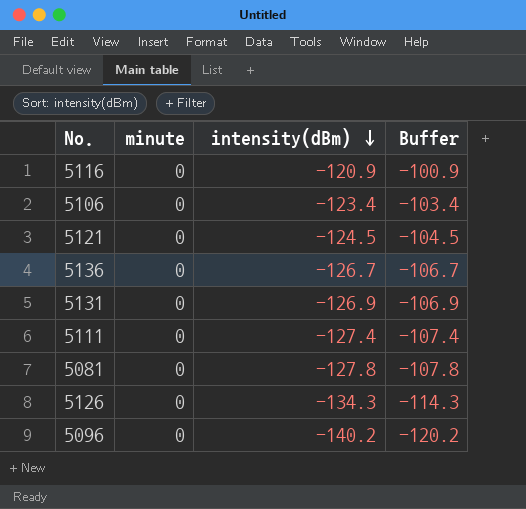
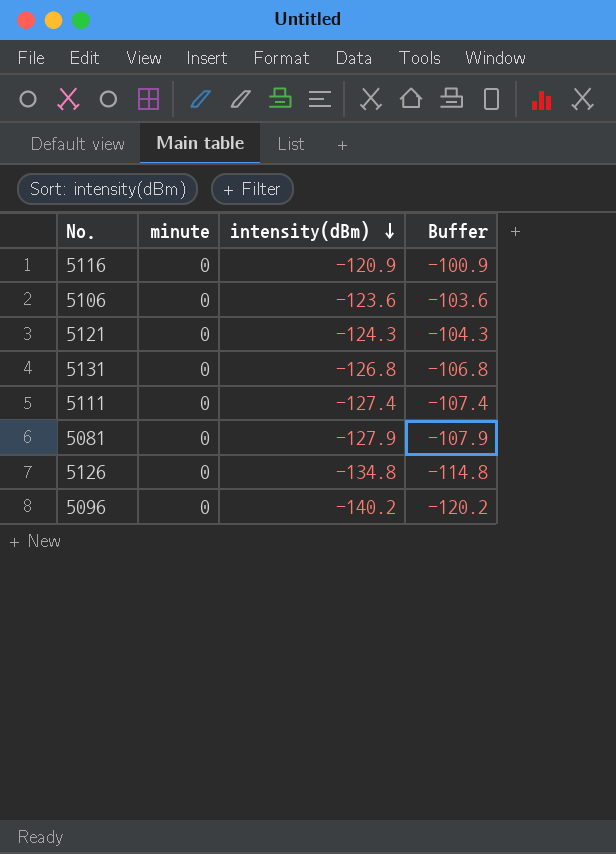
row 5136: 0 | -126.7 | -106.7 -> none
5106 | intensity(dBm): -123.4 -> -123.6
5106 | Buffer: -103.4 -> -103.6
5121 | intensity(dBm): -124.5 -> -124.3
5121 | Buffer: -104.5 -> -104.3
5131 | intensity(dBm): -126.9 -> -126.8
5131 | Buffer: -106.9 -> -106.8
5081 | intensity(dBm): -127.8 -> -127.9
5081 | Buffer: -107.8 -> -107.9
5126 | intensity(dBm): -134.3 -> -134.8
5126 | Buffer: -114.3 -> -114.8

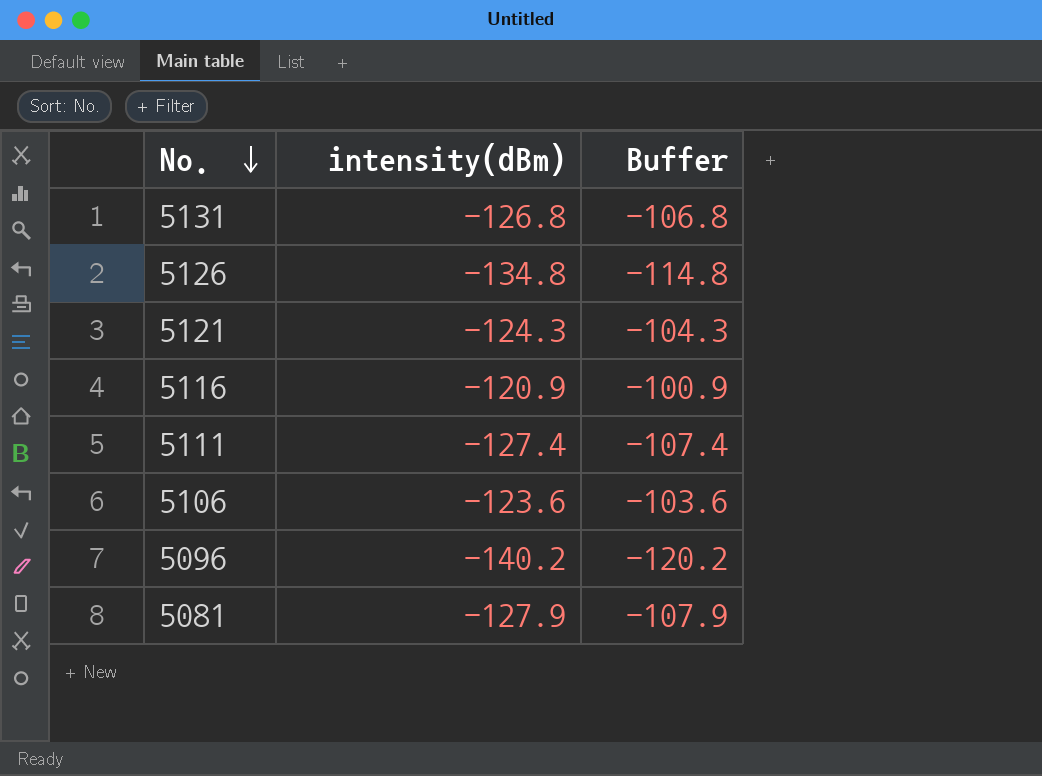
row order: intensity(dBm) descending -> No. descending
column minute | position: 2 -> none

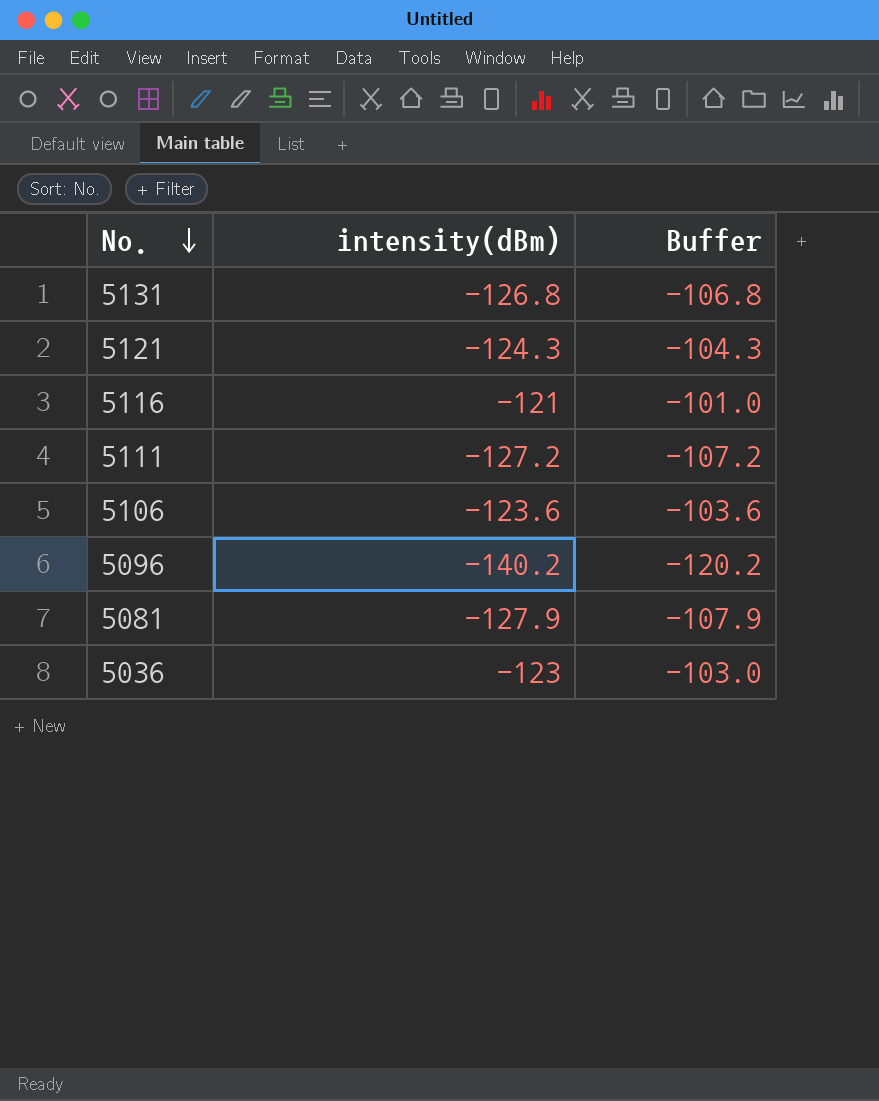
row 5126: -134.8 | -114.8 -> none
5116 | intensity(dBm): -120.9 -> -121
5116 | Buffer: -100.9 -> -101.0
5111 | intensity(dBm): -127.4 -> -127.2
5111 | Buffer: -107.4 -> -107.2
row 5036: none -> -123 | -103.0

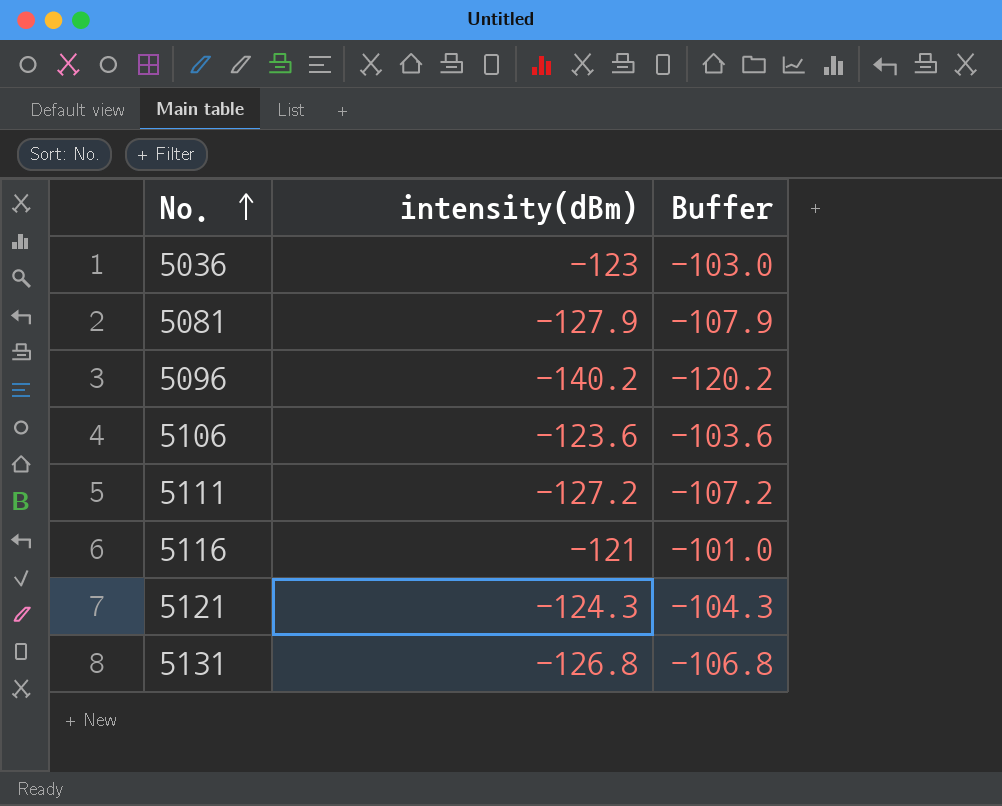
row order: No. descending -> No. ascending

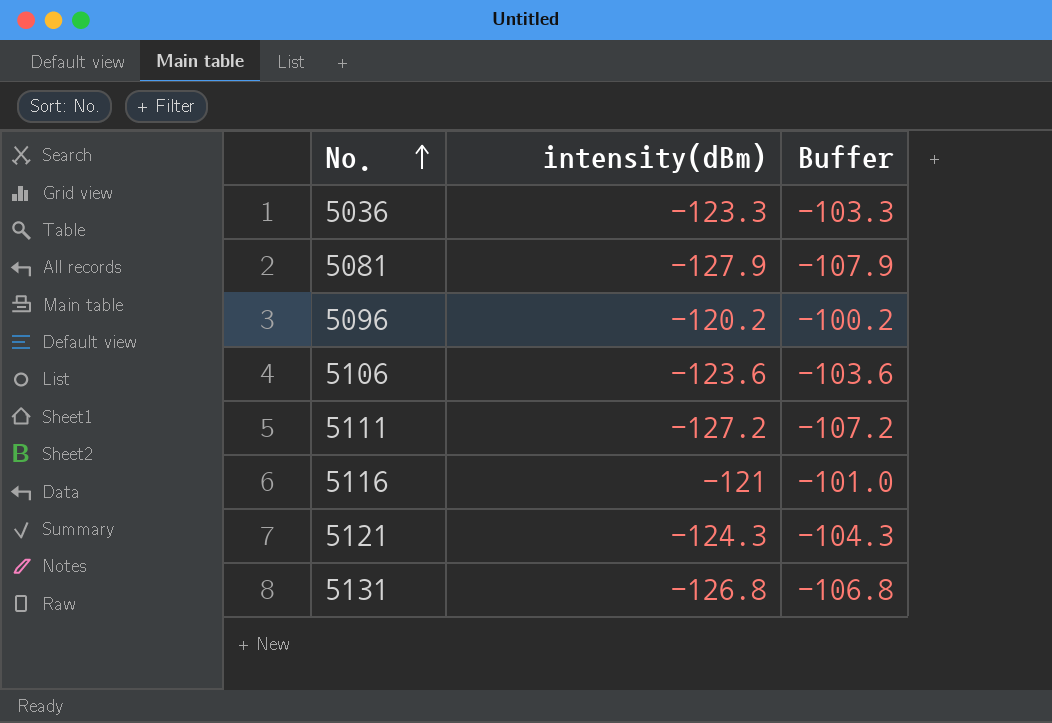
5036 | intensity(dBm): -123 -> -123.3
5036 | Buffer: -103.0 -> -103.3
5096 | intensity(dBm): -140.2 -> -120.2
5096 | Buffer: -120.2 -> -100.2

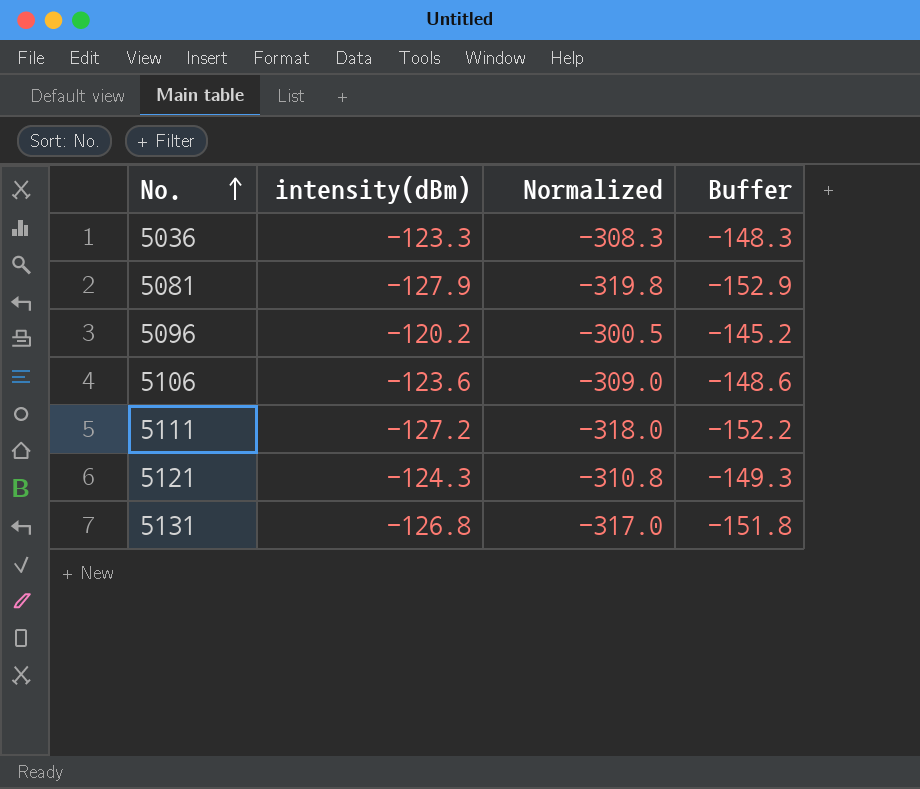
column Normalized | formula: none -> [intensity(dBm)] * 2.5
column Buffer | formula: [intensity(dBm)] + 20 -> [intensity(dBm)] - 25
row 5116: -121 | -101.0 -> none

